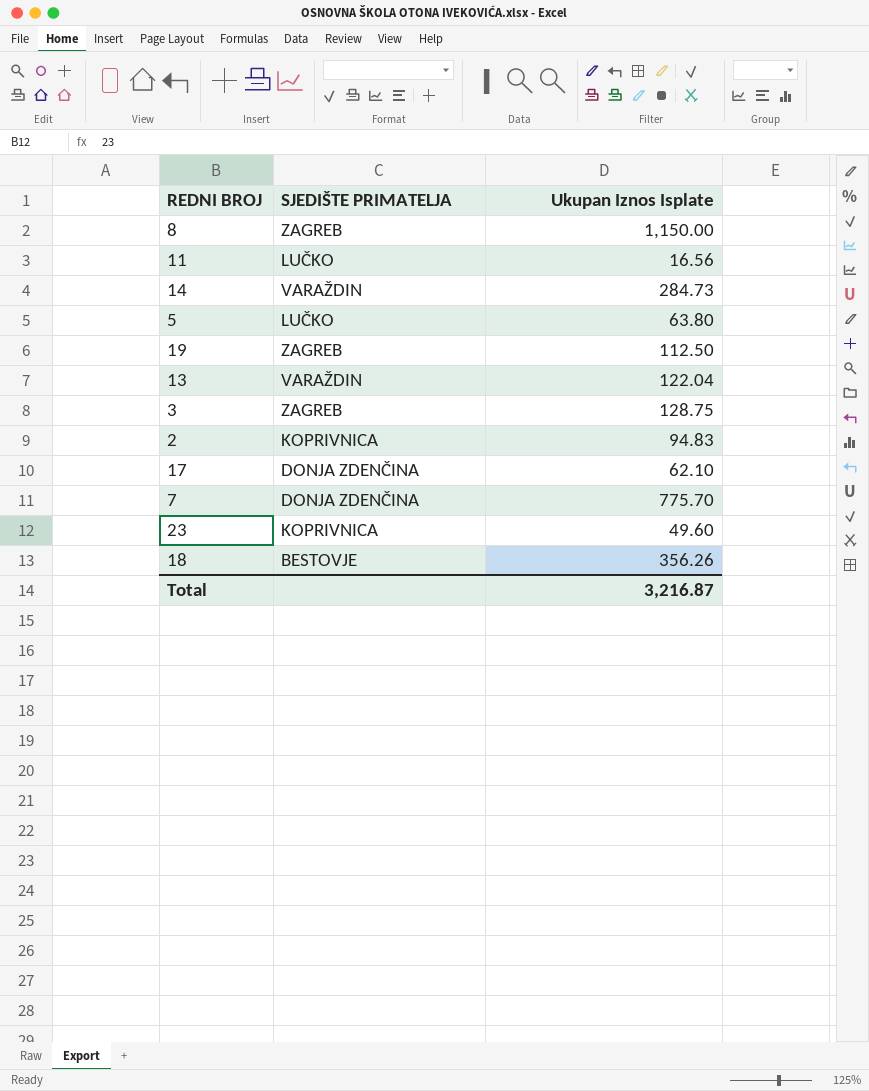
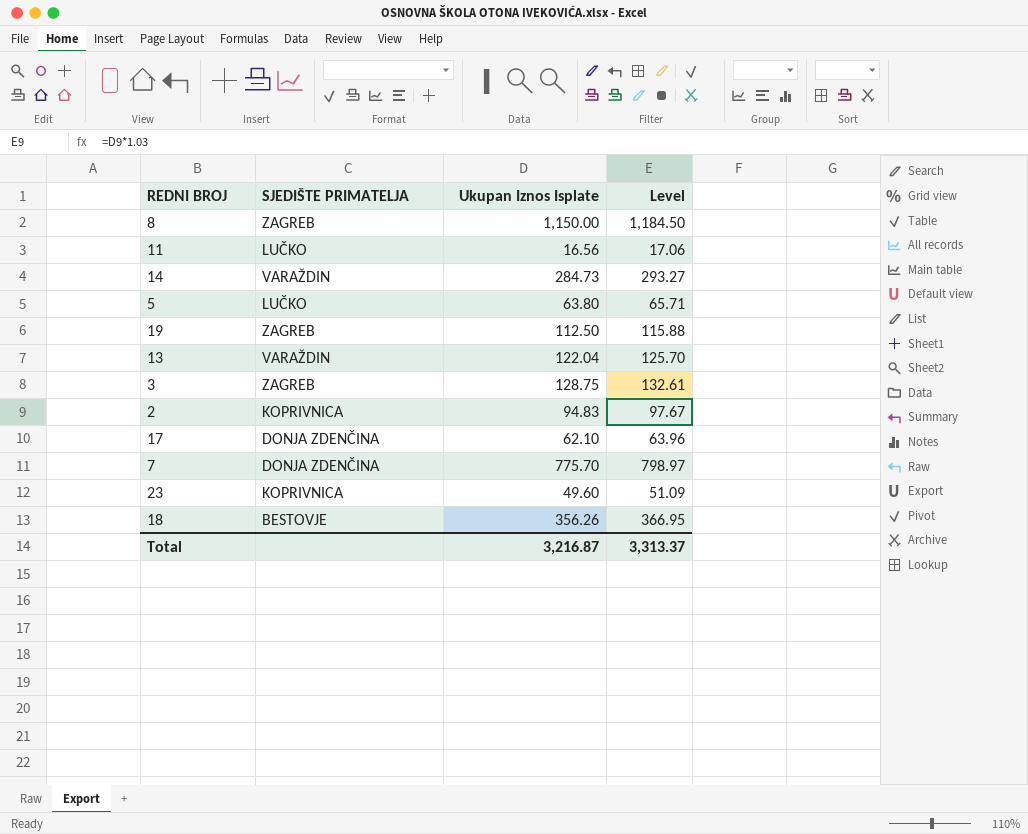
column Level | formula: none -> [Ukupan Iznos Isplate] * 1.03

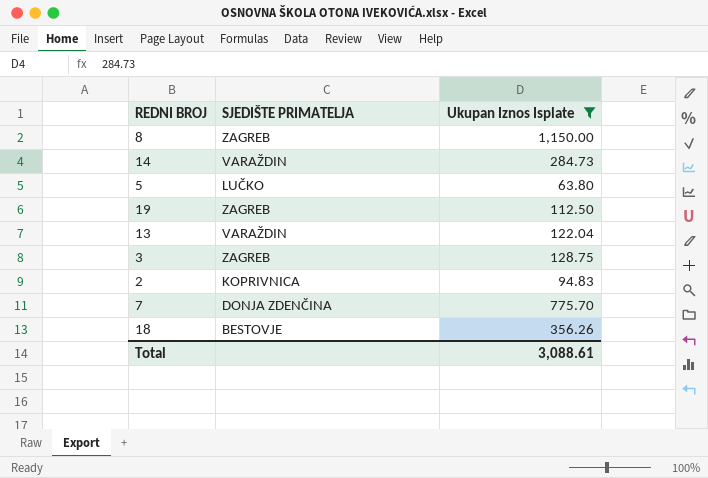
filter: none -> Ukupan Iznos Isplate >= 63.80
column Level | formula: [Ukupan Iznos Isplate] * 1.03 -> none
Total | Ukupan Iznos Isplate: 3,216.87 -> 3,088.61

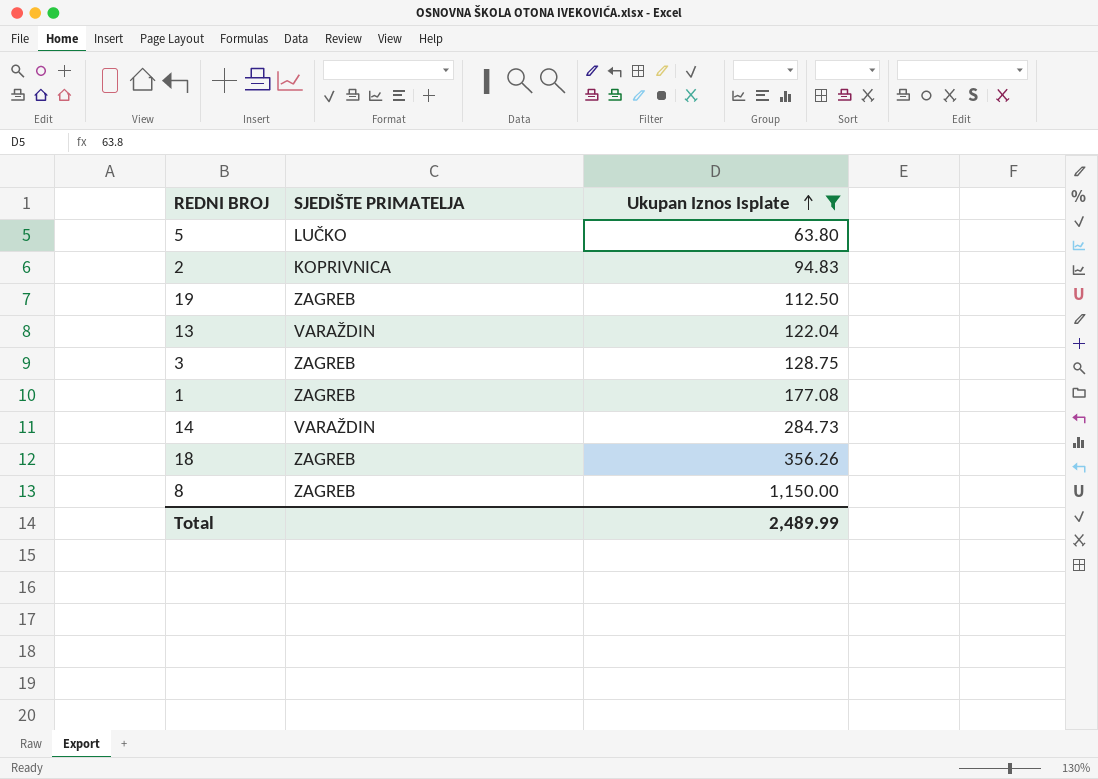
row order: none -> Ukupan Iznos Isplate ascending
row 7: DONJA ZDENČINA | 775.70 -> none
row 1: none -> ZAGREB | 177.08
18 | SJEDIŠTE PRIMATELJA: BESTOVJE -> ZAGREB
Total | Ukupan Iznos Isplate: 3,088.61 -> 2,489.99

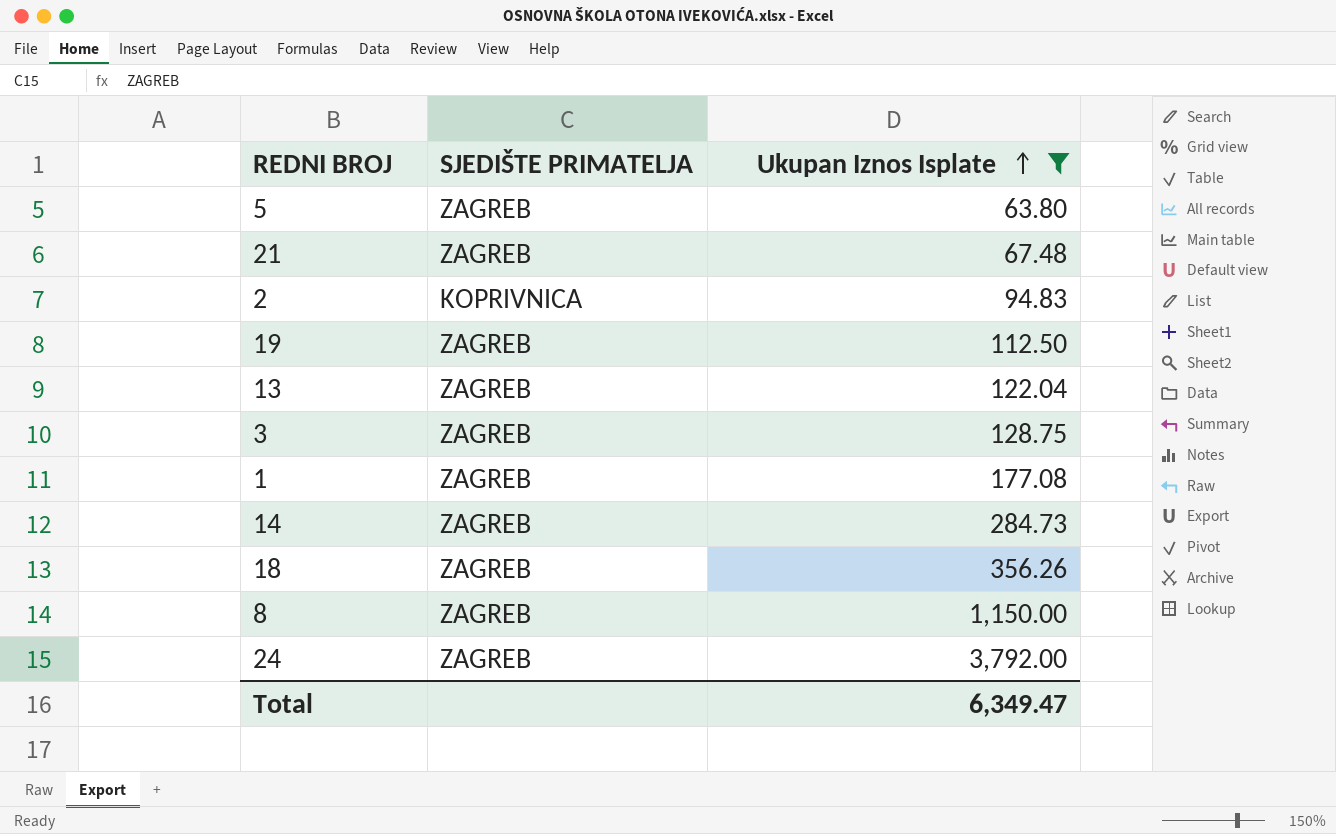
5 | SJEDIŠTE PRIMATELJA: LUČKO -> ZAGREB
row 21: none -> ZAGREB | 67.48
13 | SJEDIŠTE PRIMATELJA: VARAŽDIN -> ZAGREB
14 | SJEDIŠTE PRIMATELJA: VARAŽDIN -> ZAGREB
row 24: none -> ZAGREB | 3,792.00
Total | Ukupan Iznos Isplate: 2,489.99 -> 6,349.47

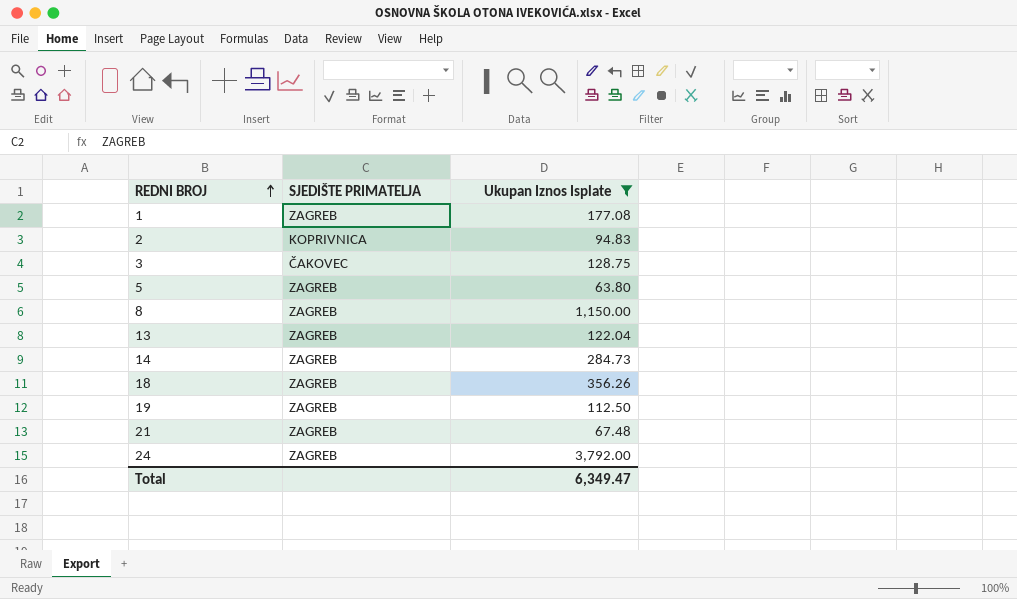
row order: Ukupan Iznos Isplate ascending -> REDNI BROJ ascending
3 | SJEDIŠTE PRIMATELJA: ZAGREB -> ČAKOVEC

